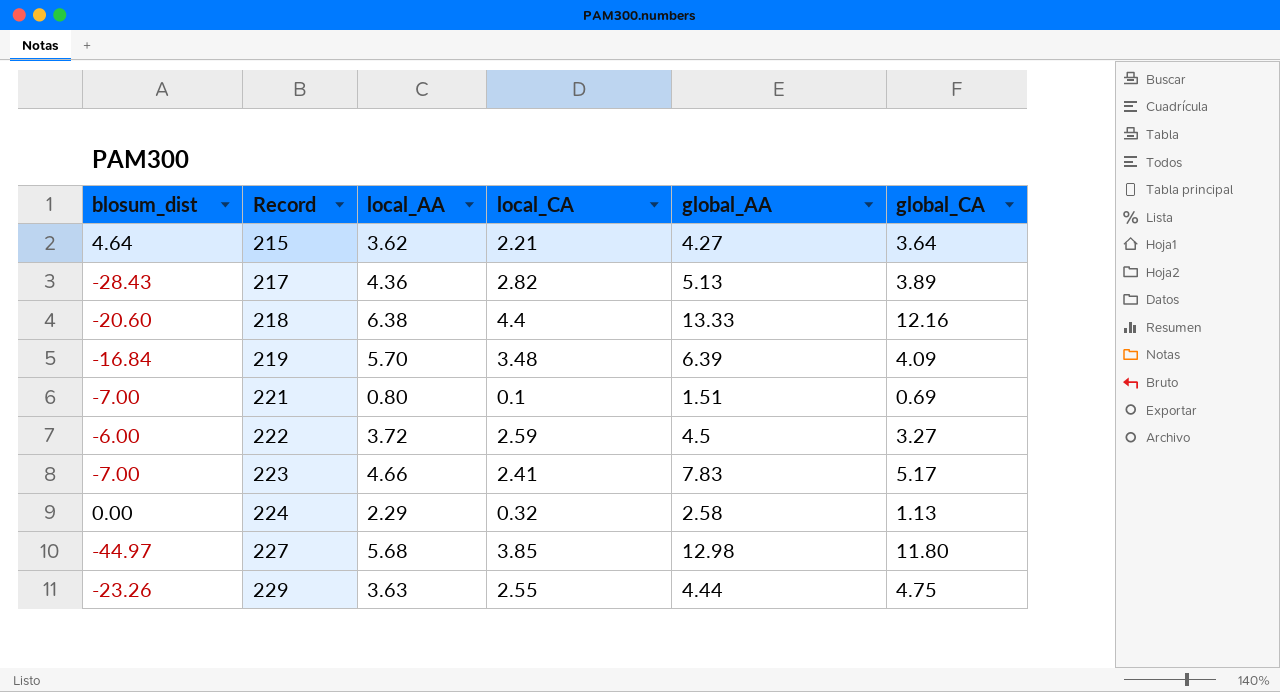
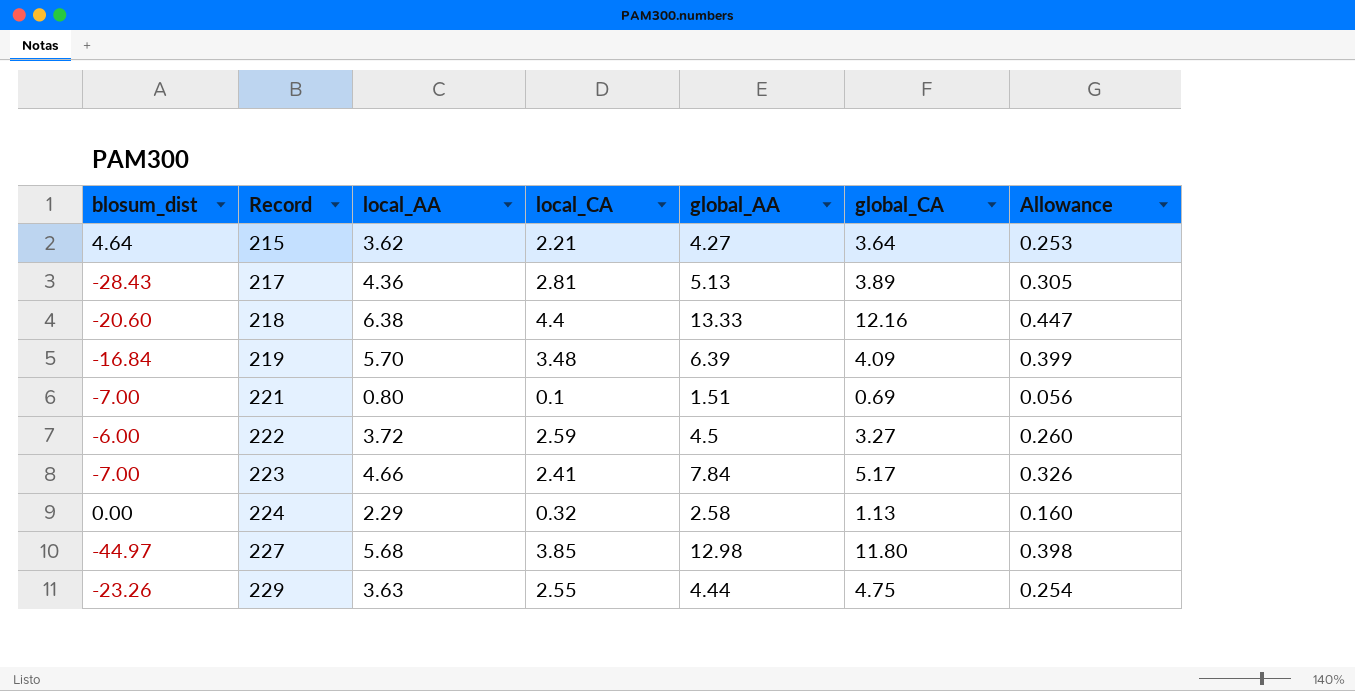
column Allowance | formula: none -> [local_AA] * 0.07
217 | local_CA: 2.82 -> 2.81
223 | global_AA: 7.83 -> 7.84

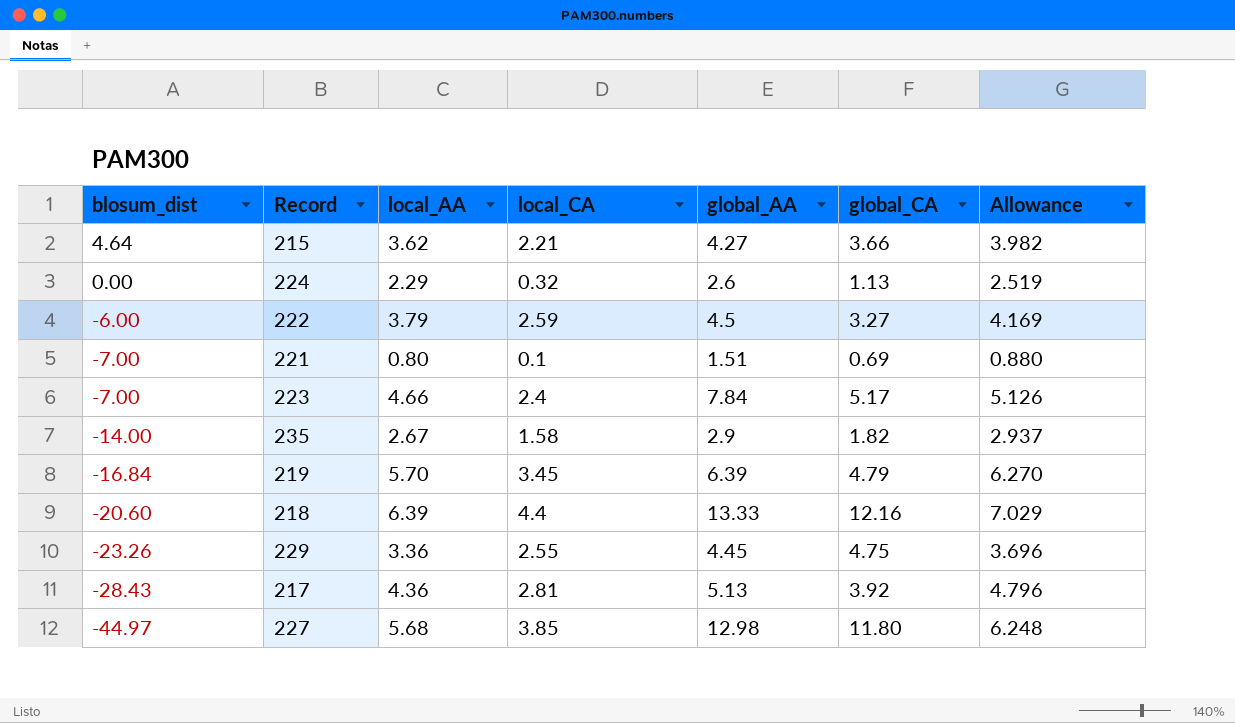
row order: Record ascending -> blosum_dist descending
column Allowance | formula: [local_AA] * 0.07 -> [local_AA] * 1.1
215 | global_CA: 3.64 -> 3.66
224 | global_AA: 2.58 -> 2.6
222 | local_AA: 3.72 -> 3.79
223 | local_CA: 2.41 -> 2.4
row 235: none -> -14.00 | 2.67 | 1.58 | 2.9 | 1.82 | 2.937
219 | local_CA: 3.48 -> 3.45
219 | global_CA: 4.09 -> 4.79
218 | local_AA: 6.38 -> 6.39
229 | local_AA: 3.63 -> 3.36
229 | global_AA: 4.44 -> 4.45
217 | global_CA: 3.89 -> 3.92

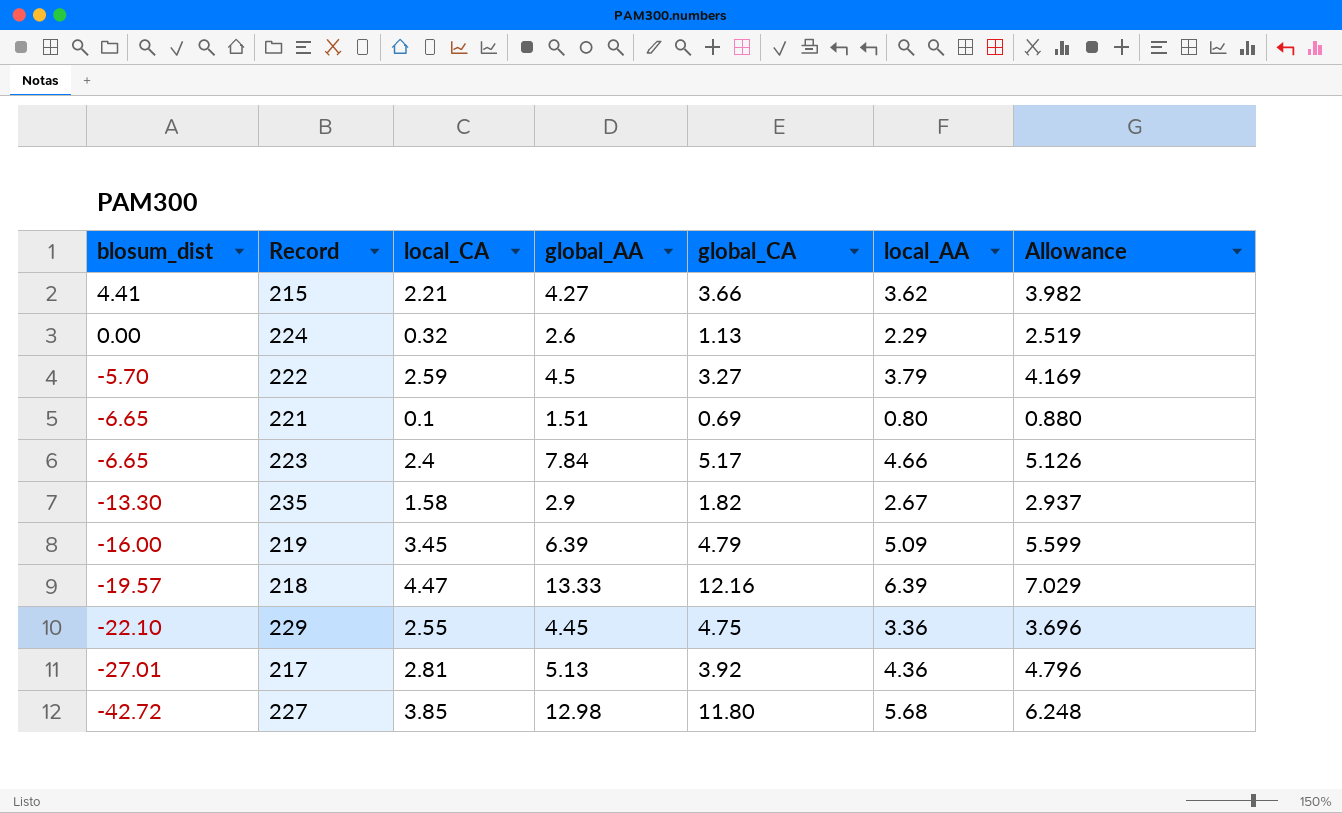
column local_AA | position: 3 -> 6
215 | blosum_dist: 4.64 -> 4.41
222 | blosum_dist: -6.00 -> -5.70
221 | blosum_dist: -7.00 -> -6.65
223 | blosum_dist: -7.00 -> -6.65
235 | blosum_dist: -14.00 -> -13.30
219 | blosum_dist: -16.84 -> -16.00
219 | local_AA: 5.70 -> 5.09
219 | Allowance: 6.270 -> 5.599
218 | blosum_dist: -20.60 -> -19.57
218 | local_CA: 4.4 -> 4.47
229 | blosum_dist: -23.26 -> -22.10
217 | blosum_dist: -28.43 -> -27.01
227 | blosum_dist: -44.97 -> -42.72

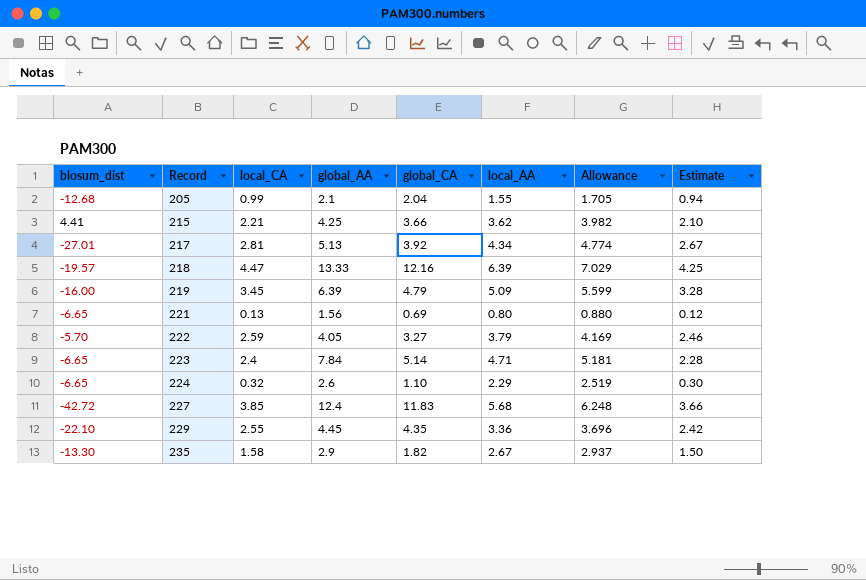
row order: blosum_dist descending -> Record ascending
column Estimate | formula: none -> [local_CA] * 0.95
row 205: none -> -12.68 | 0.99 | 2.1 | 2.04 | 1.55 | 1.705 | 0.94
215 | global_AA: 4.27 -> 4.25
217 | local_AA: 4.36 -> 4.34
217 | Allowance: 4.796 -> 4.774
221 | local_CA: 0.1 -> 0.13
221 | global_AA: 1.51 -> 1.56
222 | global_AA: 4.5 -> 4.05
223 | global_CA: 5.17 -> 5.14
223 | local_AA: 4.66 -> 4.71
223 | Allowance: 5.126 -> 5.181
224 | blosum_dist: 0.00 -> -6.65
224 | global_CA: 1.13 -> 1.10
227 | global_AA: 12.98 -> 12.4
227 | global_CA: 11.80 -> 11.83
229 | global_CA: 4.75 -> 4.35

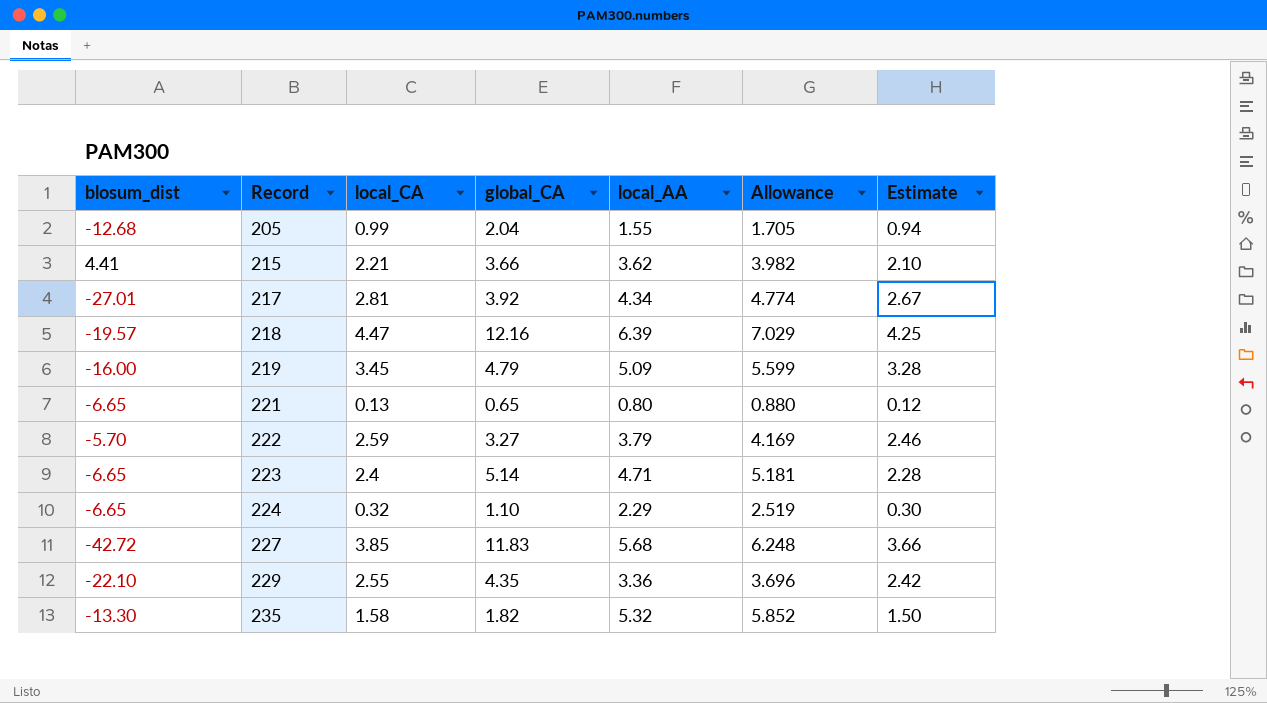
column global_AA | position: 4 -> none
221 | global_CA: 0.69 -> 0.65
235 | local_AA: 2.67 -> 5.32
235 | Allowance: 2.937 -> 5.852

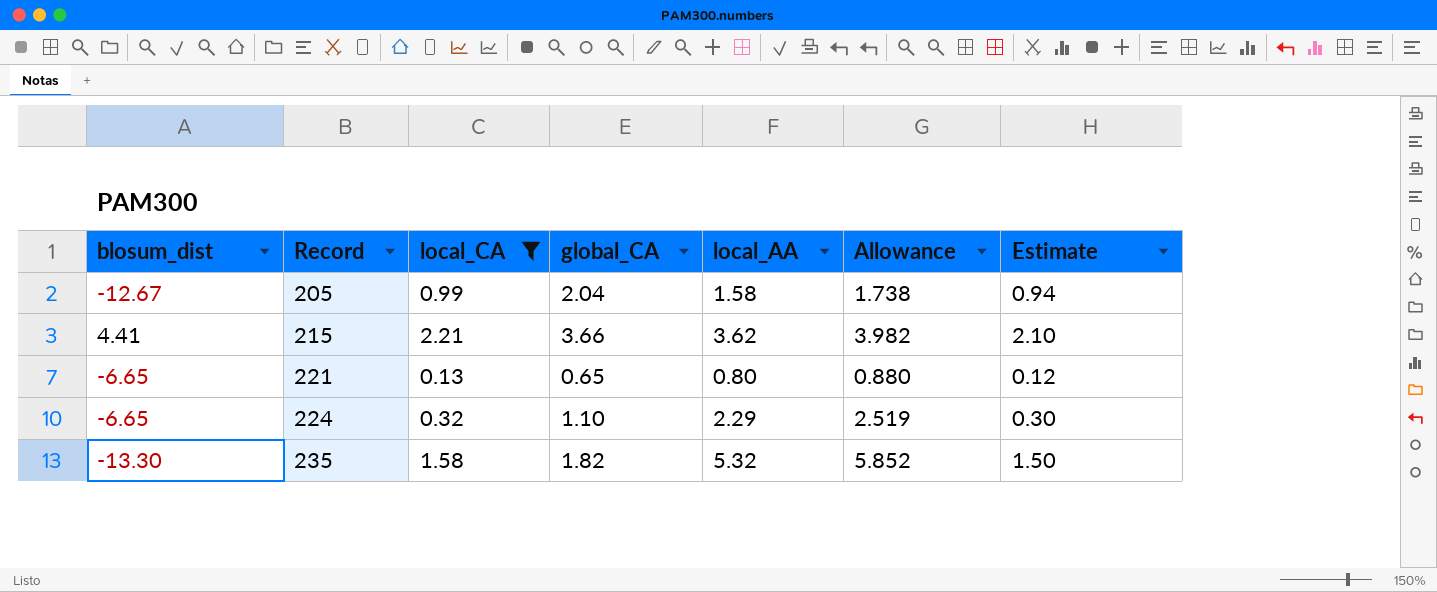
filter: none -> local_CA <= 2.21
205 | blosum_dist: -12.68 -> -12.67
205 | local_AA: 1.55 -> 1.58
205 | Allowance: 1.705 -> 1.738

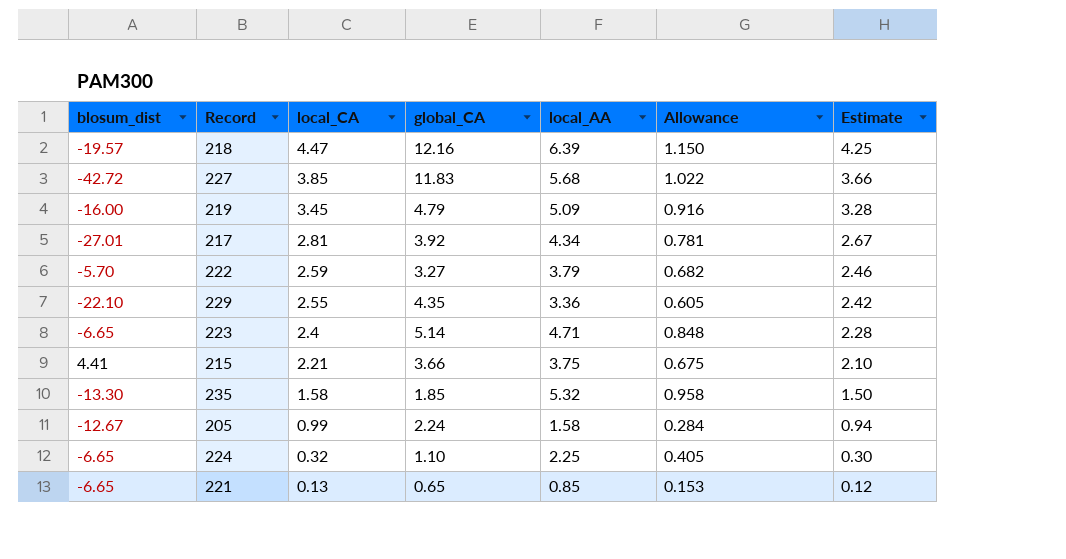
filter: local_CA <= 2.21 -> none
row order: Record ascending -> local_CA descending
column Allowance | formula: [local_AA] * 1.1 -> [local_AA] * 0.18
215 | local_AA: 3.62 -> 3.75
235 | global_CA: 1.82 -> 1.85
205 | global_CA: 2.04 -> 2.24
224 | local_AA: 2.29 -> 2.25
221 | local_AA: 0.80 -> 0.85

